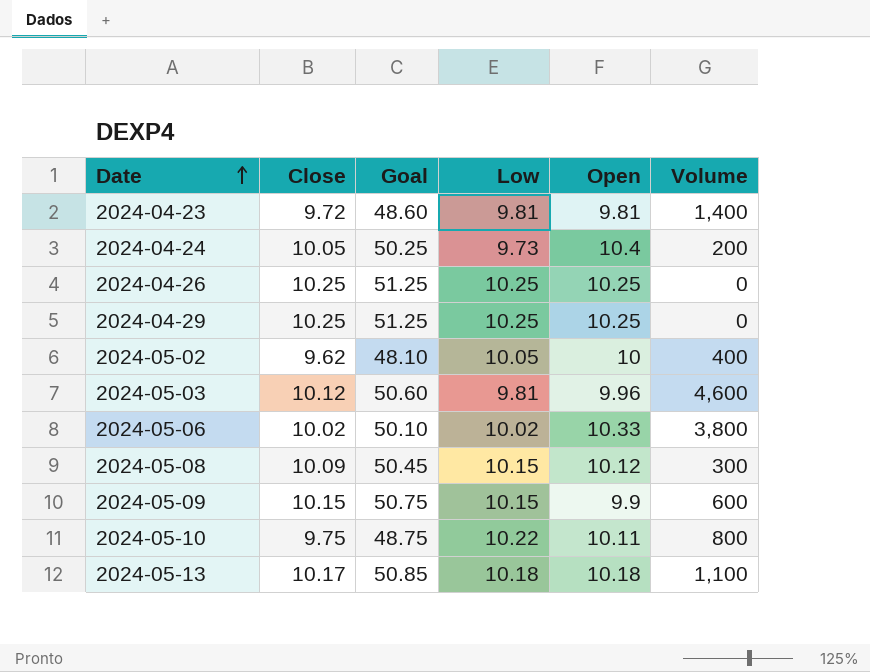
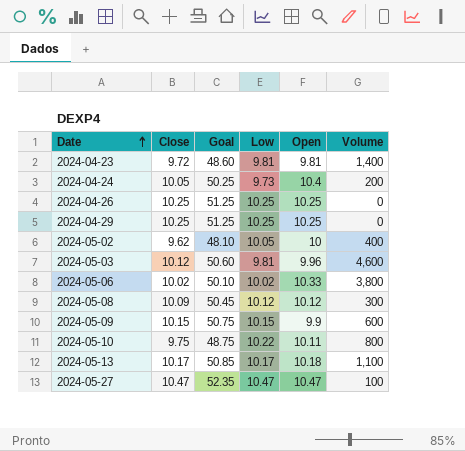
2024-05-08 | Low: 10.15 -> 10.12
2024-05-13 | Low: 10.18 -> 10.17
row 2024-05-27: none -> 10.47 | 52.35 | 10.47 | 10.47 | 100

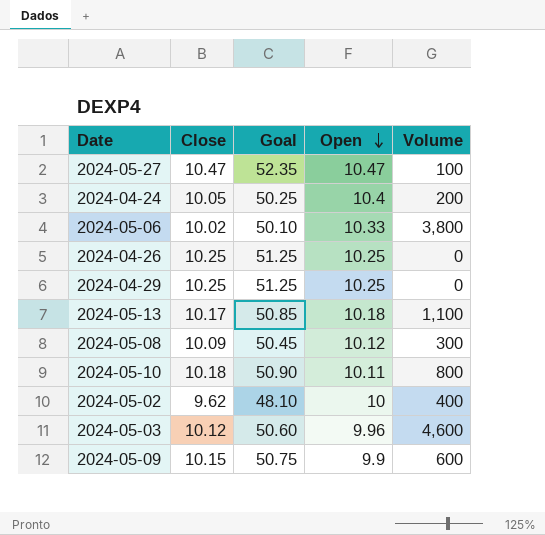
row order: Date ascending -> Open descending
column Low | position: 4 -> none
row 2024-04-23: 9.72 | 48.60 | 9.81 | 9.81 | 1,400 -> none
2024-05-10 | Close: 9.75 -> 10.18
2024-05-10 | Goal: 48.75 -> 50.90

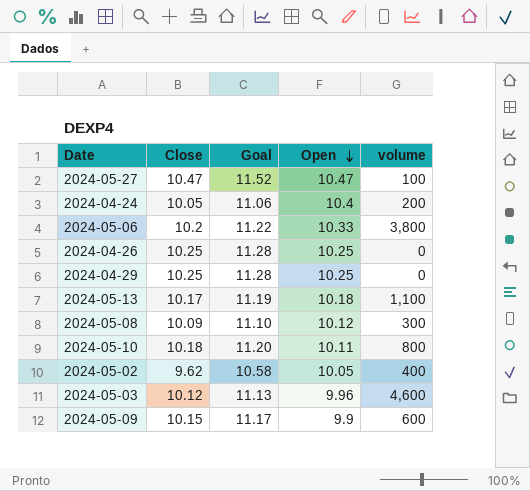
column Goal | formula: [Close] * 5 -> [Close] * 1.1
column name: Volume -> volume
2024-05-06 | Close: 10.02 -> 10.2
2024-05-02 | Open: 10 -> 10.05

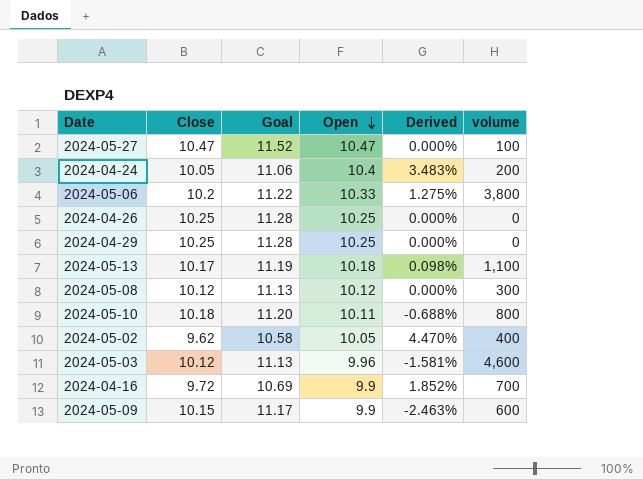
column Derived | formula: none -> ([Open] - [Close]) / [Close]
2024-05-08 | Close: 10.09 -> 10.12
2024-05-08 | Goal: 11.10 -> 11.13
row 2024-04-16: none -> 9.72 | 10.69 | 9.9 | 1.852% | 700

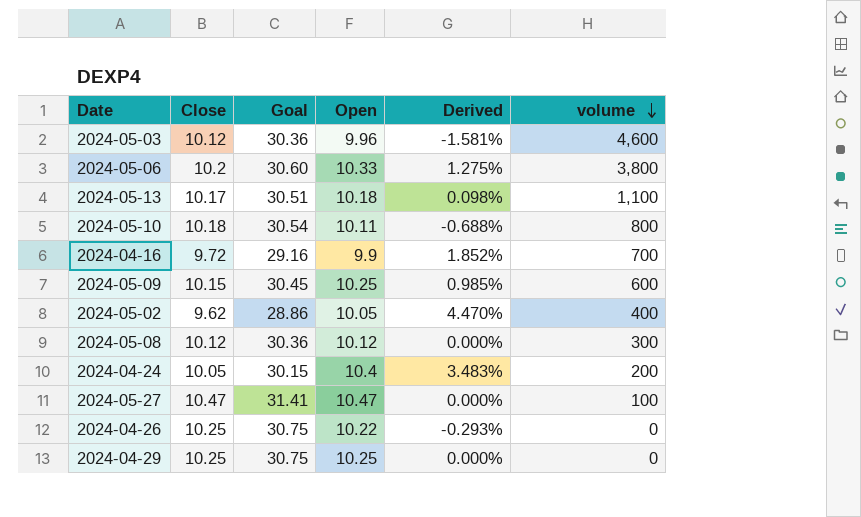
row order: Open descending -> volume descending
column Goal | formula: [Close] * 1.1 -> [Close] * 3
2024-05-09 | Open: 9.9 -> 10.25
2024-05-09 | Derived: -2.463% -> 0.985%
2024-04-26 | Open: 10.25 -> 10.22
2024-04-26 | Derived: 0.000% -> -0.293%

